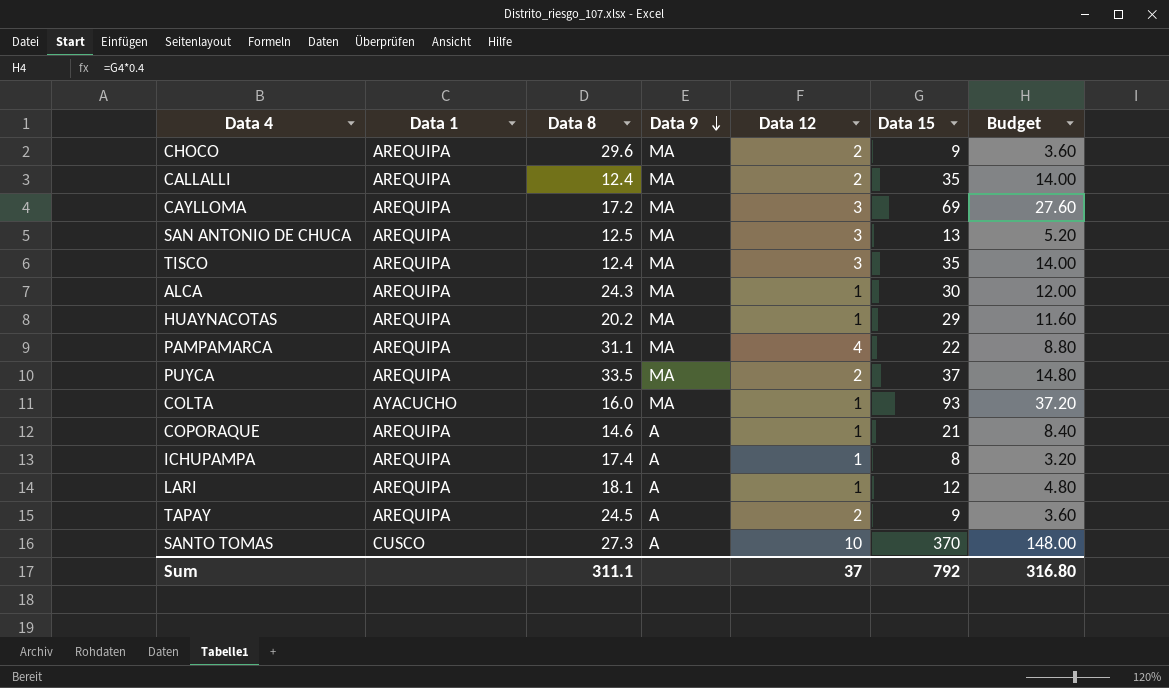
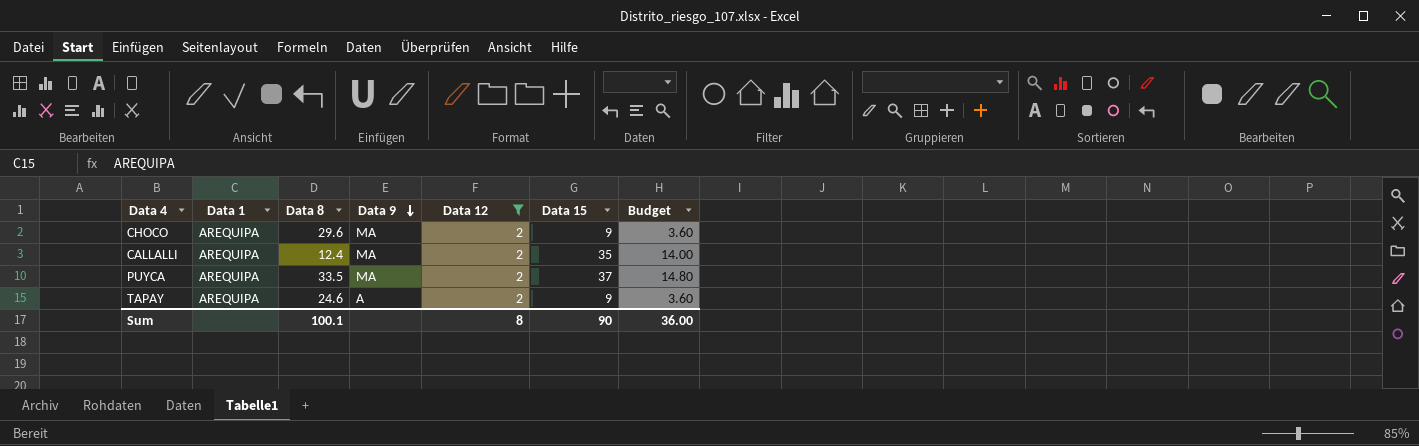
filter: none -> Data 12 = 2
TAPAY | Data 8: 24.5 -> 24.6
Sum | Data 8: 311.1 -> 100.1
Sum | Data 12: 37 -> 8
Sum | Data 15: 792 -> 90
Sum | Budget: 316.80 -> 36.00

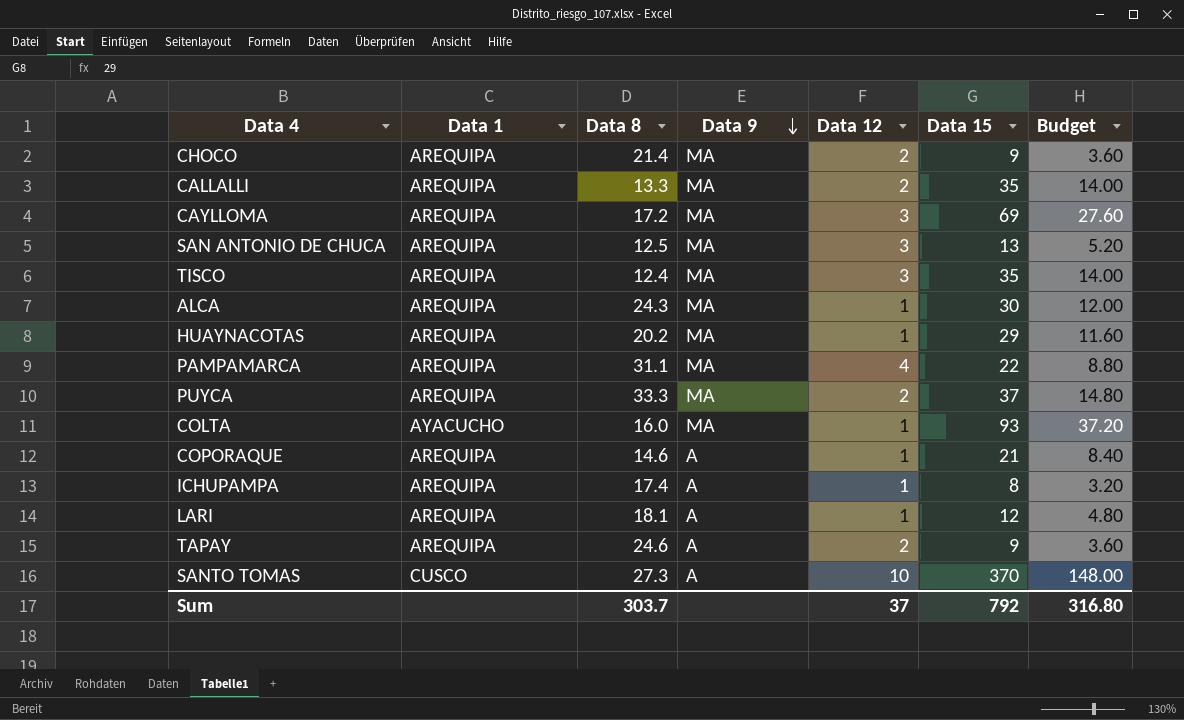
filter: Data 12 = 2 -> none
CHOCO | Data 8: 29.6 -> 21.4
CALLALLI | Data 8: 12.4 -> 13.3
PUYCA | Data 8: 33.5 -> 33.3
Sum | Data 8: 100.1 -> 303.7
Sum | Data 12: 8 -> 37
Sum | Data 15: 90 -> 792
Sum | Budget: 36.00 -> 316.80

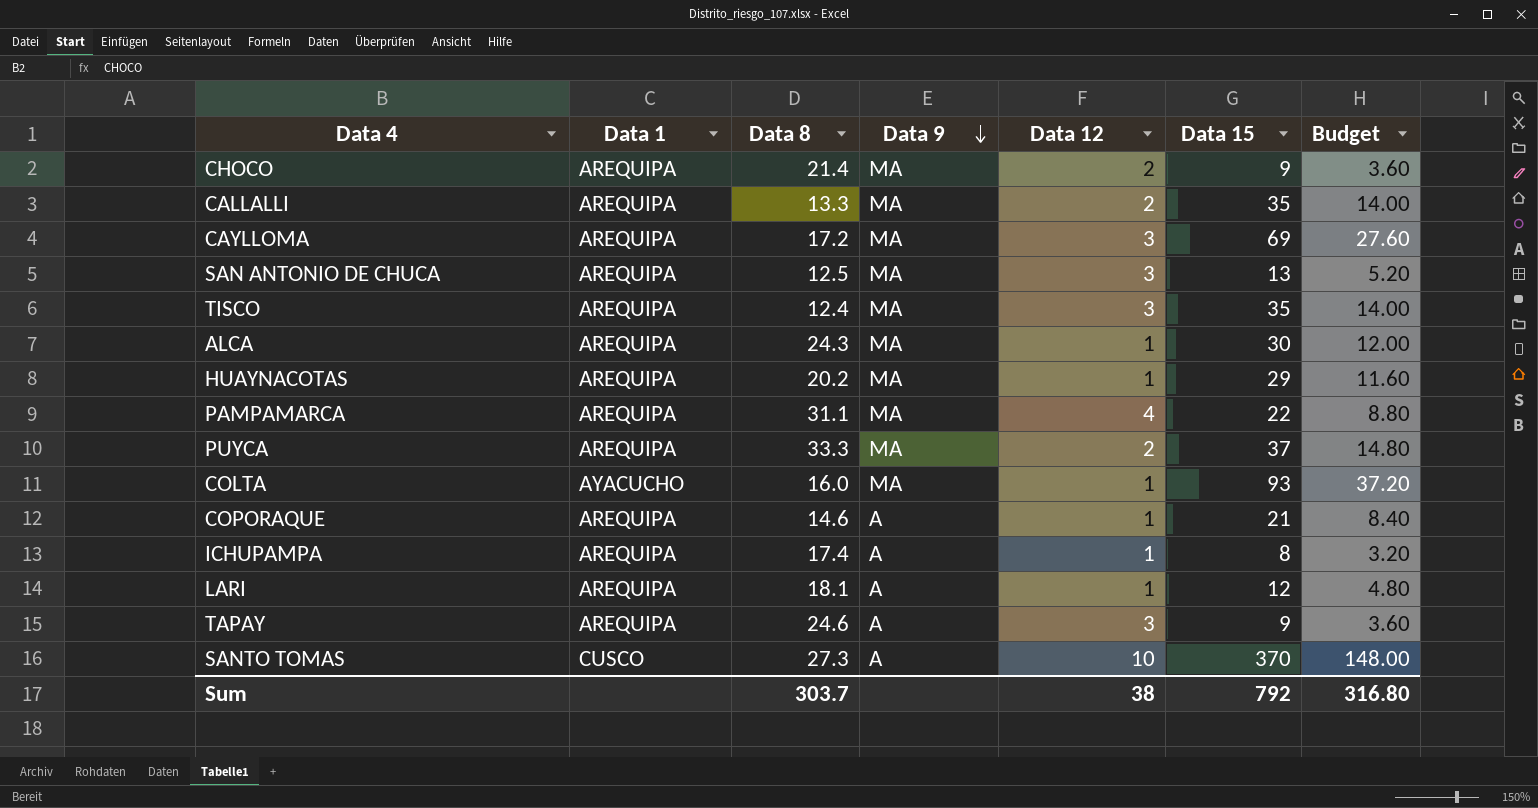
TAPAY | Data 12: 2 -> 3
Sum | Data 12: 37 -> 38

